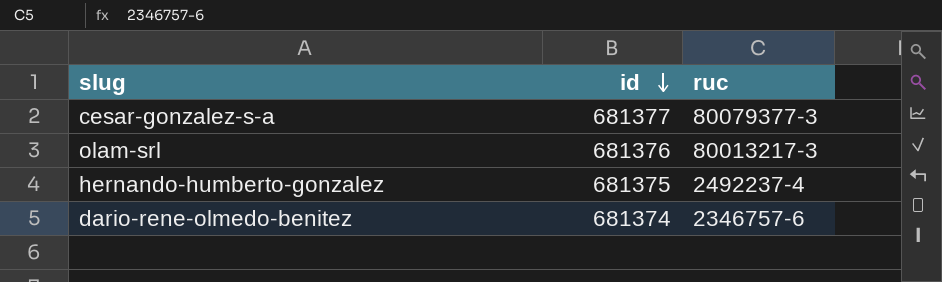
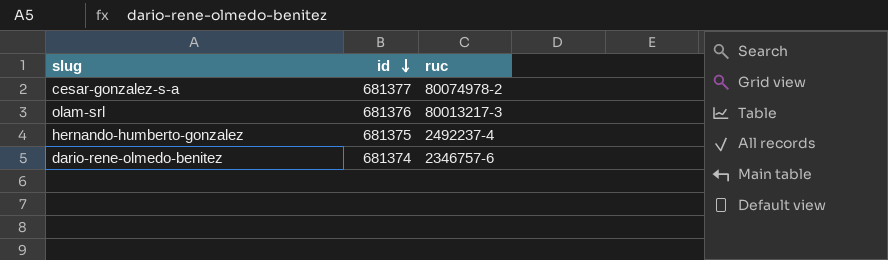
cesar-gonzalez-s-a | ruc: 80079377-3 -> 80074978-2

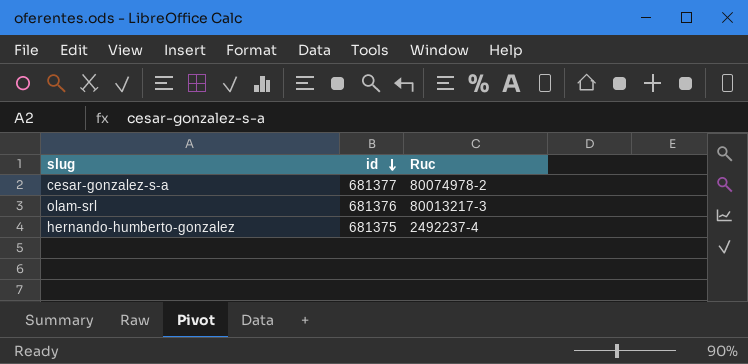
column name: ruc -> Ruc
row dario-rene-olmedo-benitez: 681374 | 2346757-6 -> none

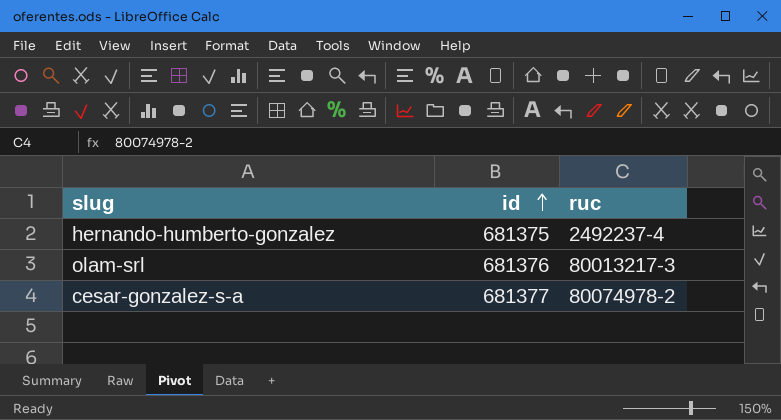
row order: id descending -> id ascending
column name: Ruc -> ruc

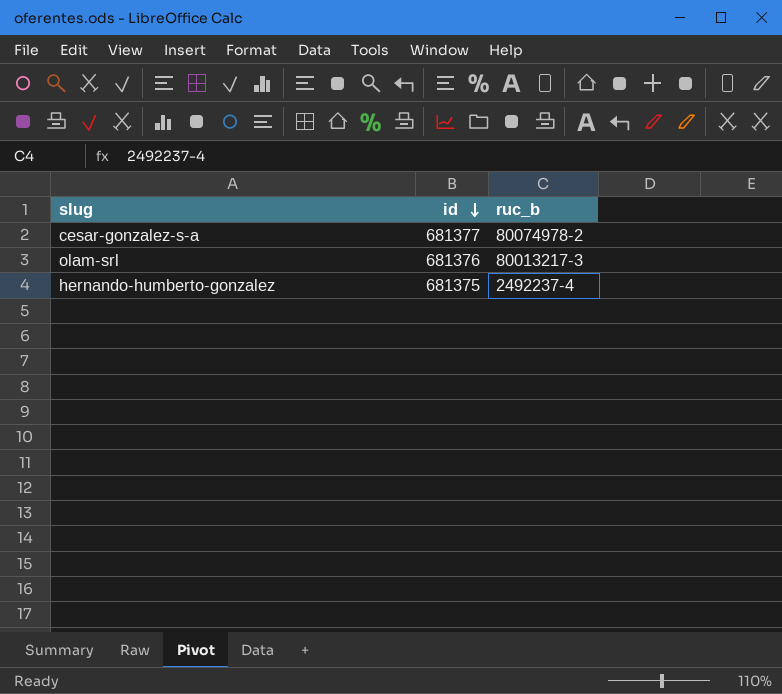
row order: id ascending -> id descending
column name: ruc -> ruc_b

